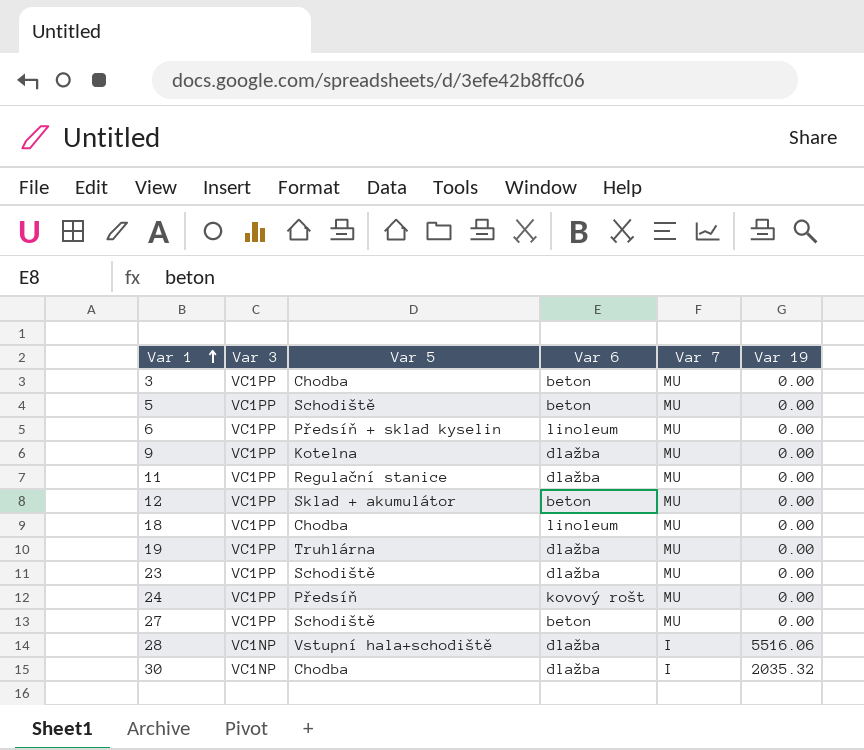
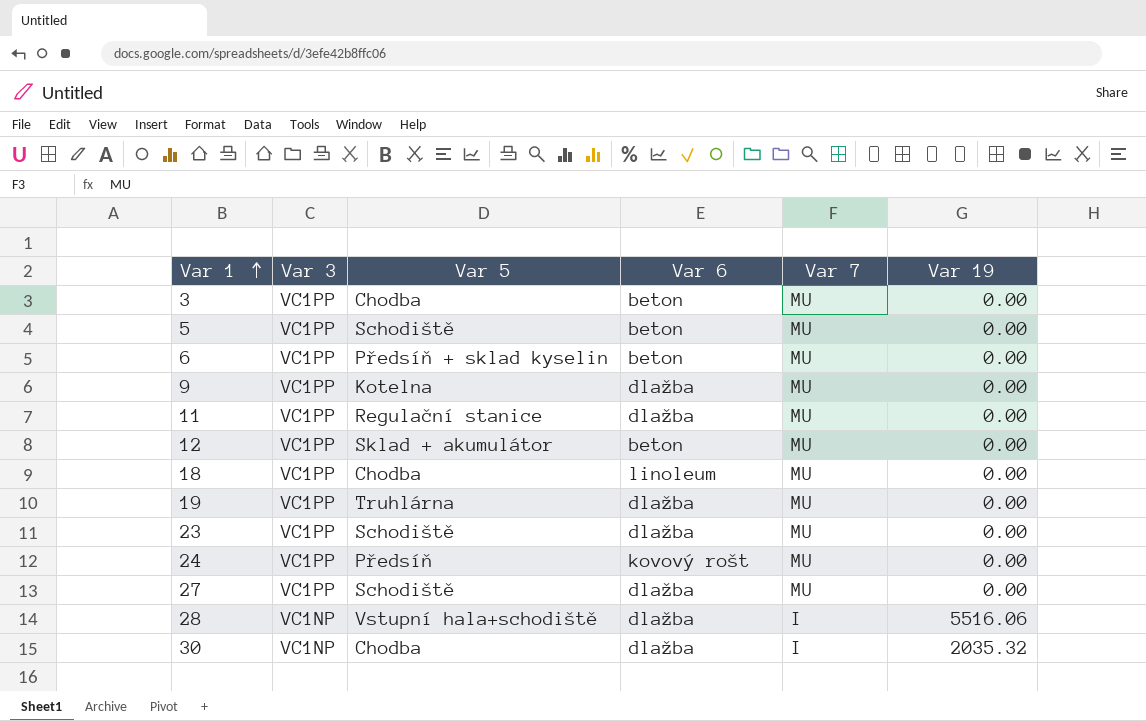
6 | Var 6: linoleum -> beton
27 | Var 6: beton -> dlažba

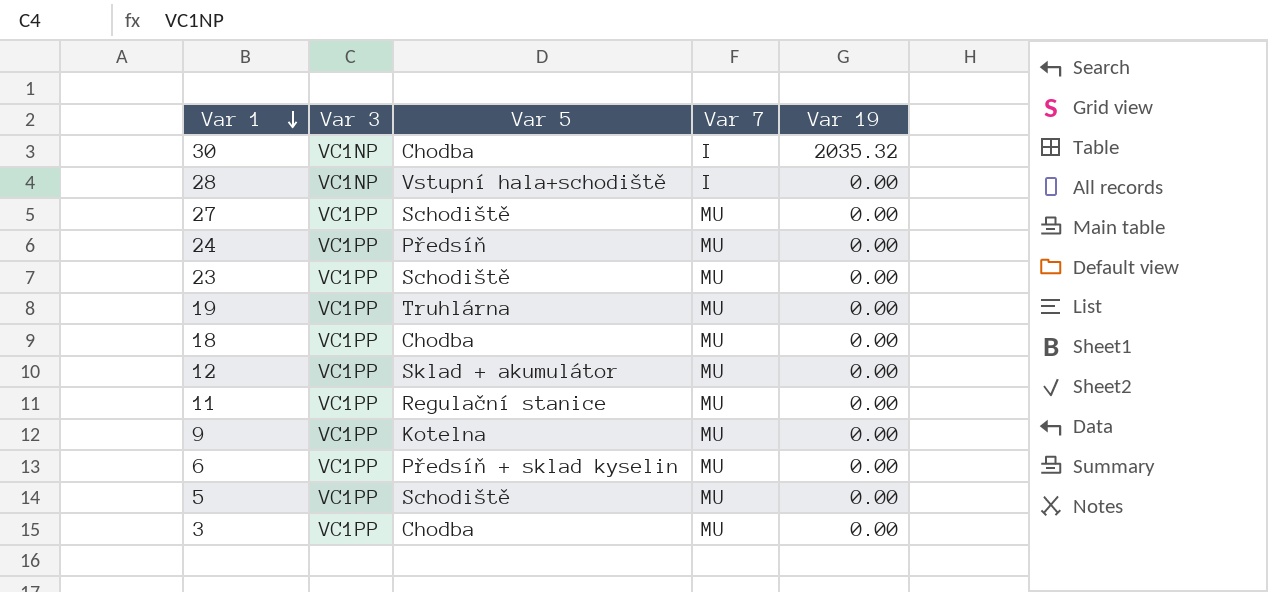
row order: Var 1 ascending -> Var 1 descending
column Var 6 | position: 4 -> none
28 | Var 19: 5516.06 -> 0.00

